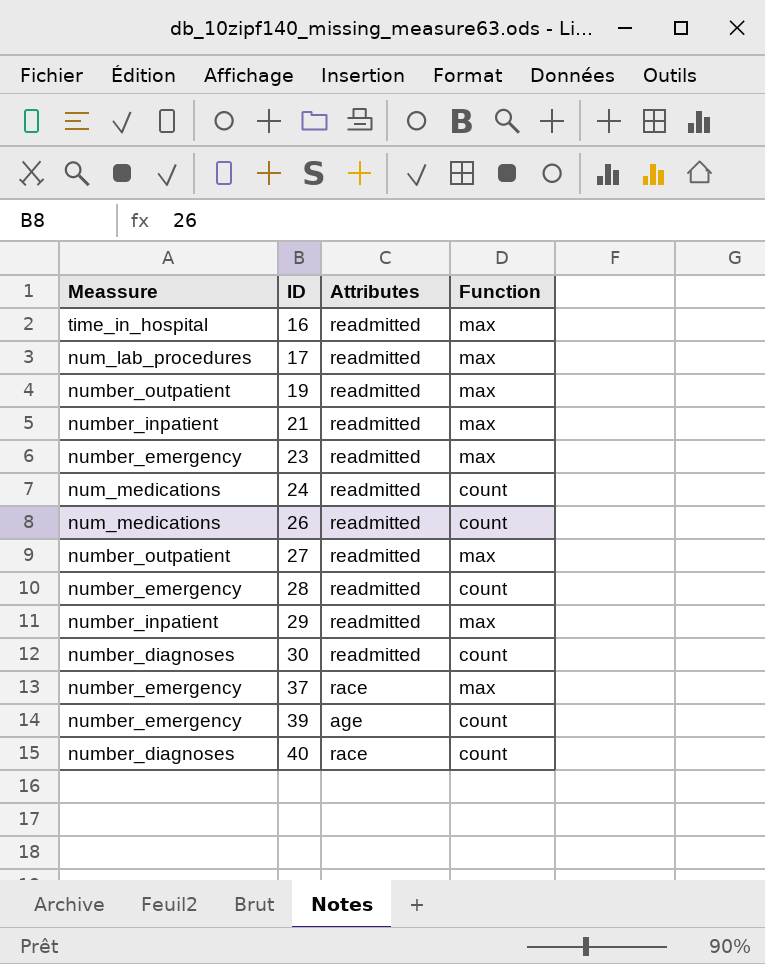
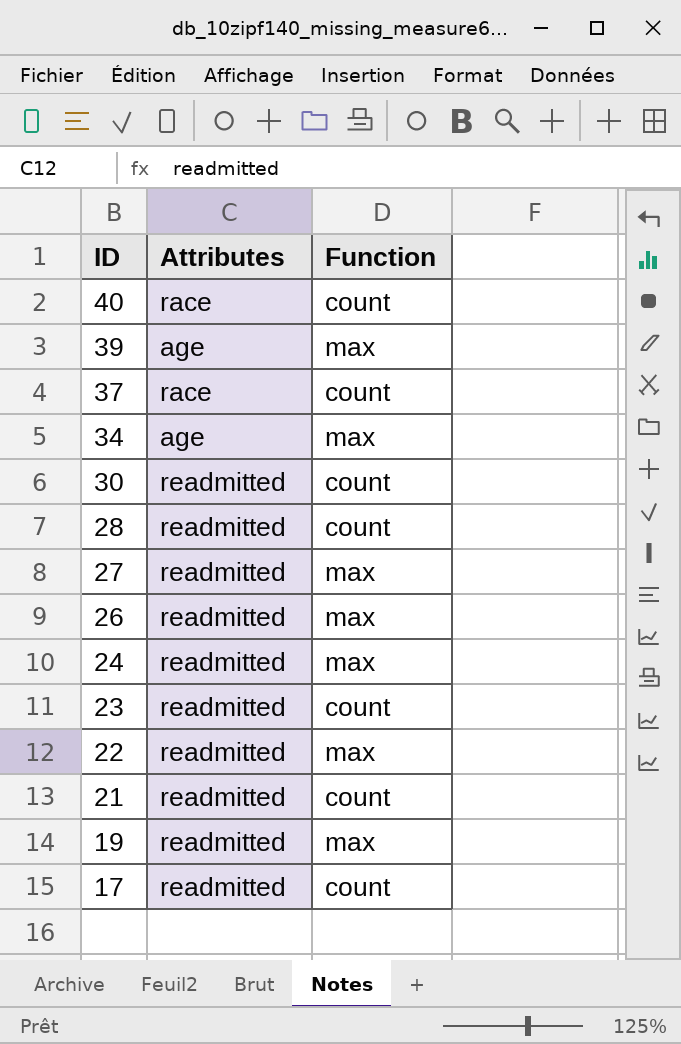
row order: ID ascending -> ID descending
column Meassure | position: 1 -> none
row 16: time_in_hospital | readmitted | max -> none
row 29: number_inpatient | readmitted | max -> none
39 | Function: count -> max
37 | Function: max -> count
row 34: none -> age | max
26 | Function: count -> max
24 | Function: count -> max
23 | Function: max -> count
row 22: none -> readmitted | max
21 | Function: max -> count
17 | Function: max -> count

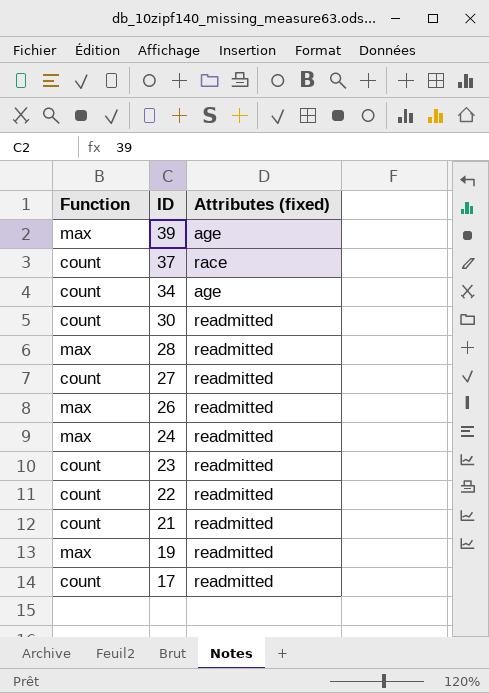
column Function | position: 3 -> 1
column name: Attributes -> Attributes (fixed)
row 40: race | count -> none
34 | Function: max -> count
28 | Function: count -> max
27 | Function: max -> count
22 | Function: max -> count

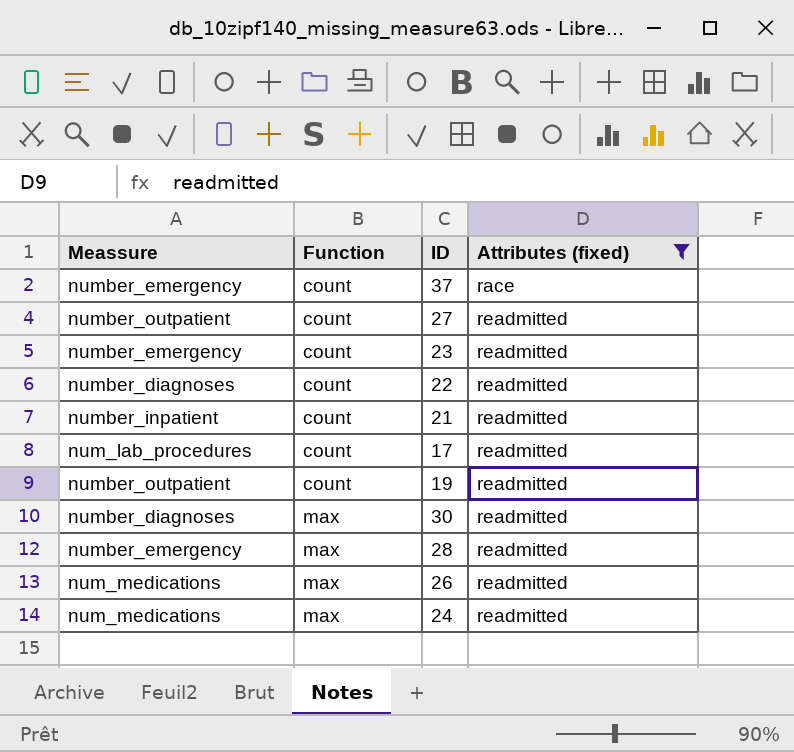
filter: none -> Attributes (fixed) != age
row order: ID descending -> Function ascending
column Meassure | position: none -> 1
19 | Function: max -> count
30 | Function: count -> max

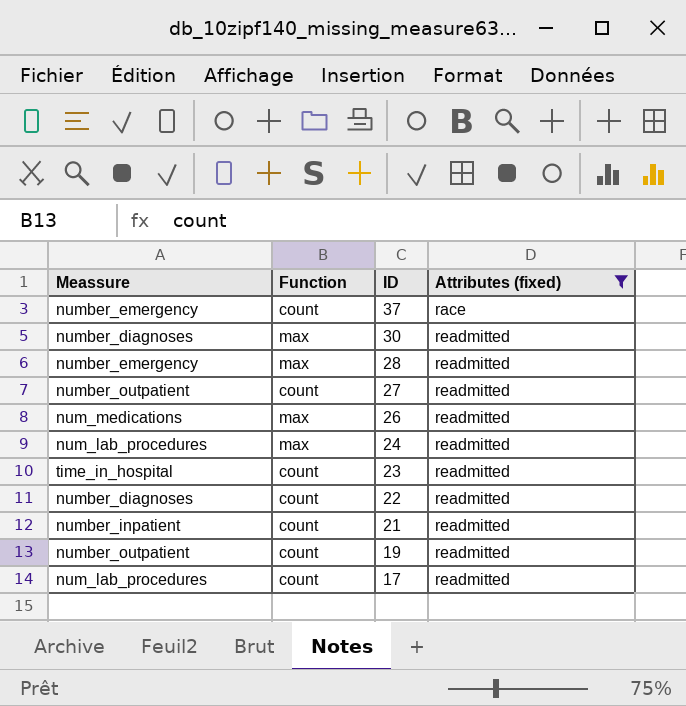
row order: Function ascending -> ID descending
24 | Meassure: num_medications -> num_lab_procedures
23 | Meassure: number_emergency -> time_in_hospital

